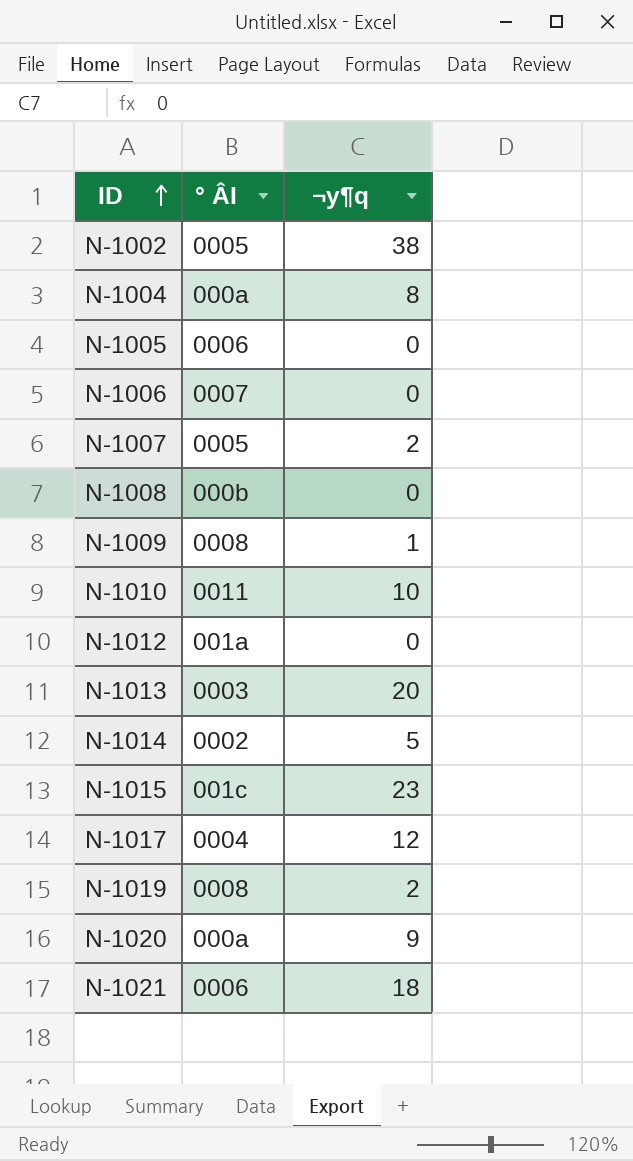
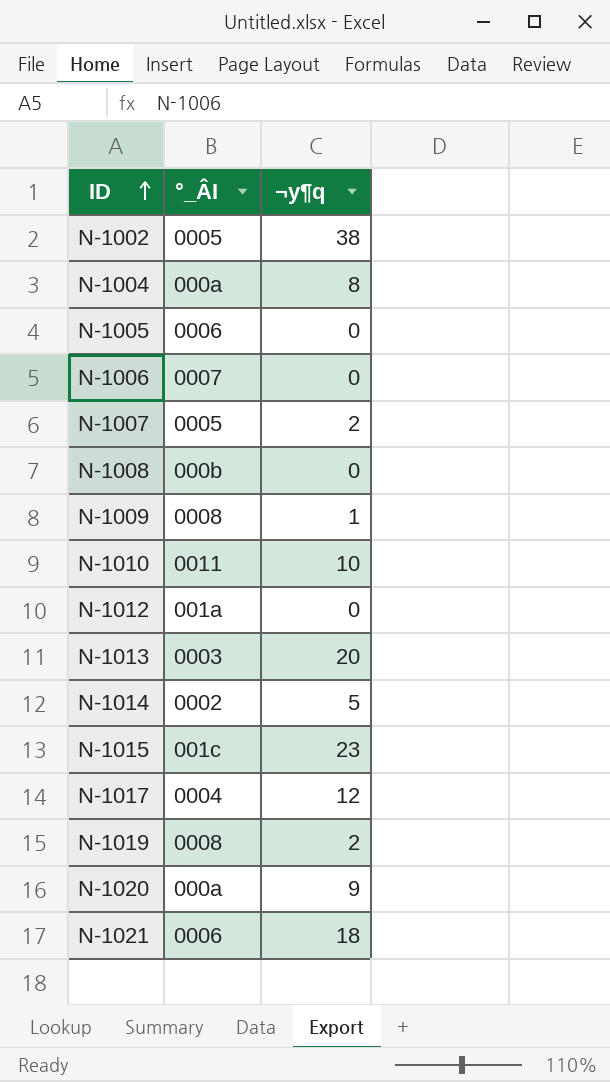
column name: ° ÂI -> °_ÂI

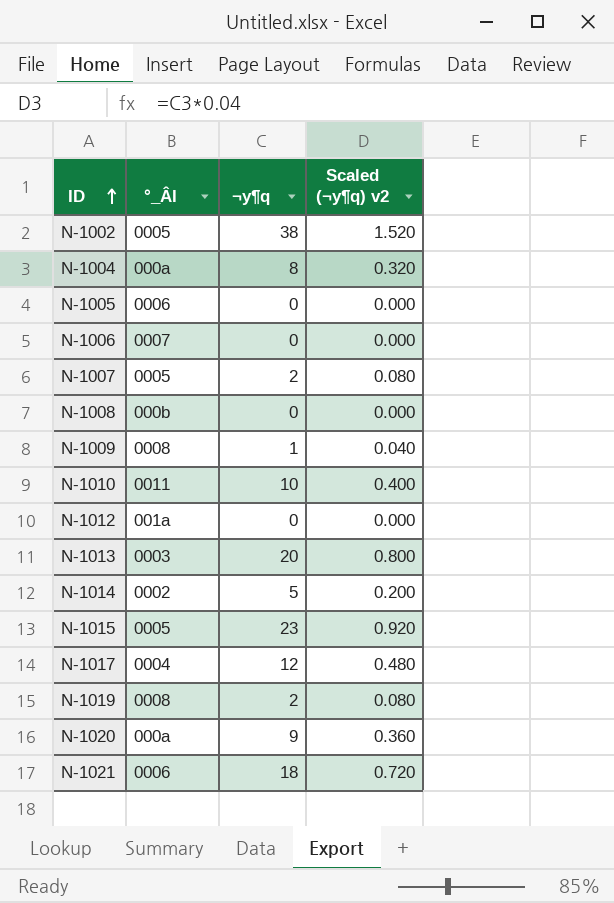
column Scaled (¬y¶q) v2 | formula: none -> [¬y¶q] * 0.04
N-1015 | °_ÂI: 001c -> 0005

